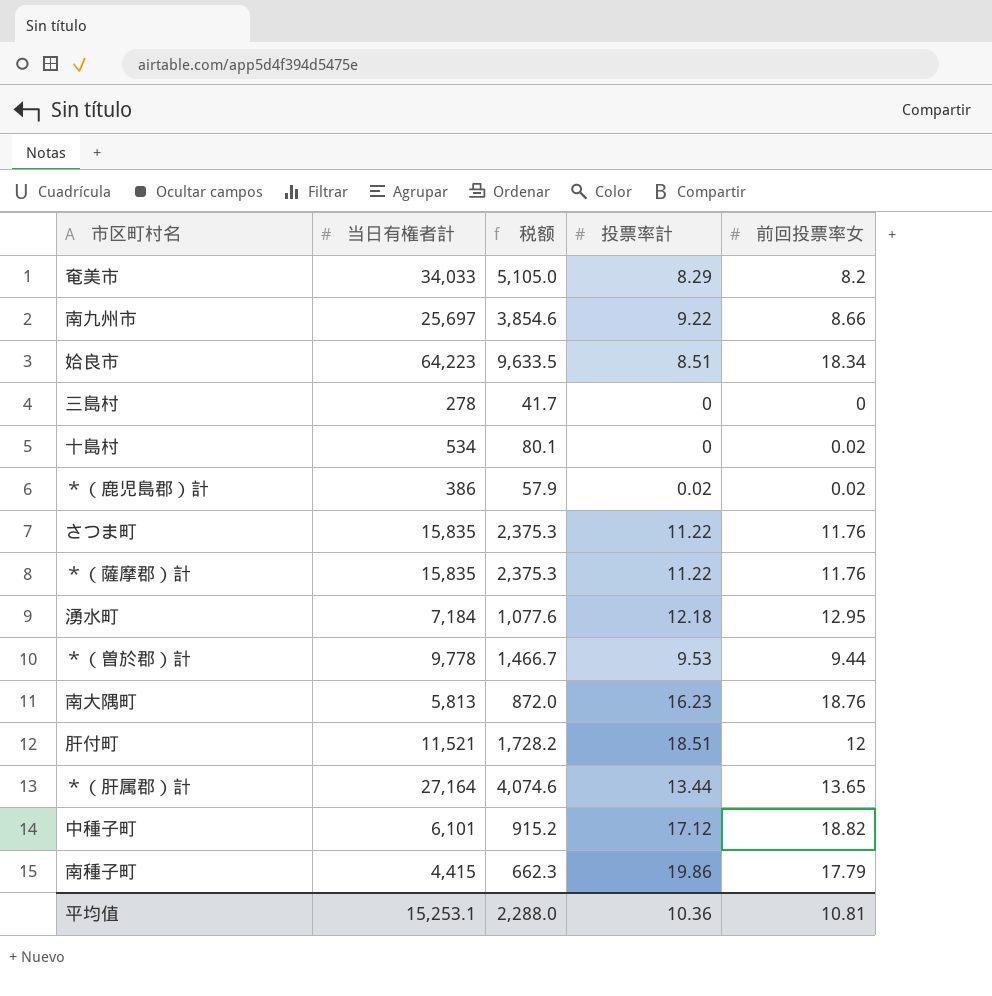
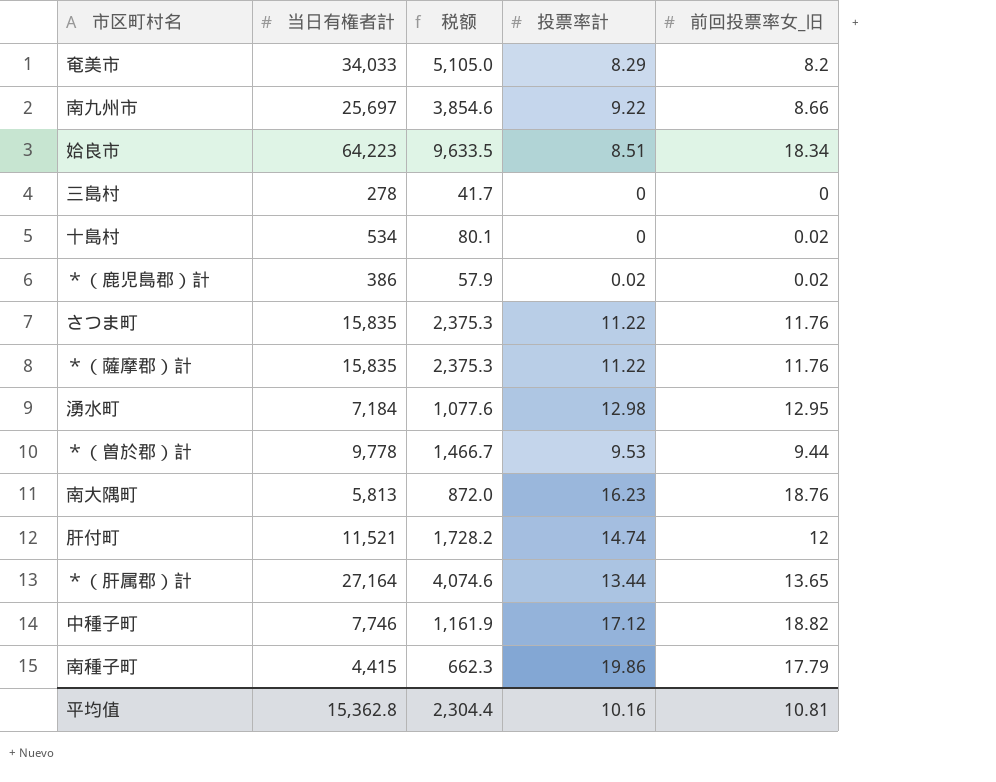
column name: 前回投票率女 -> 前回投票率女_旧
湧水町 | 投票率計: 12.18 -> 12.98
肝付町 | 投票率計: 18.51 -> 14.74
中種子町 | 当日有権者計: 6,101 -> 7,746
中種子町 | 税额: 915.2 -> 1,161.9
平均值 | 当日有権者計: 15,253.1 -> 15,362.8
平均值 | 税额: 2,288.0 -> 2,304.4
平均值 | 投票率計: 10.36 -> 10.16

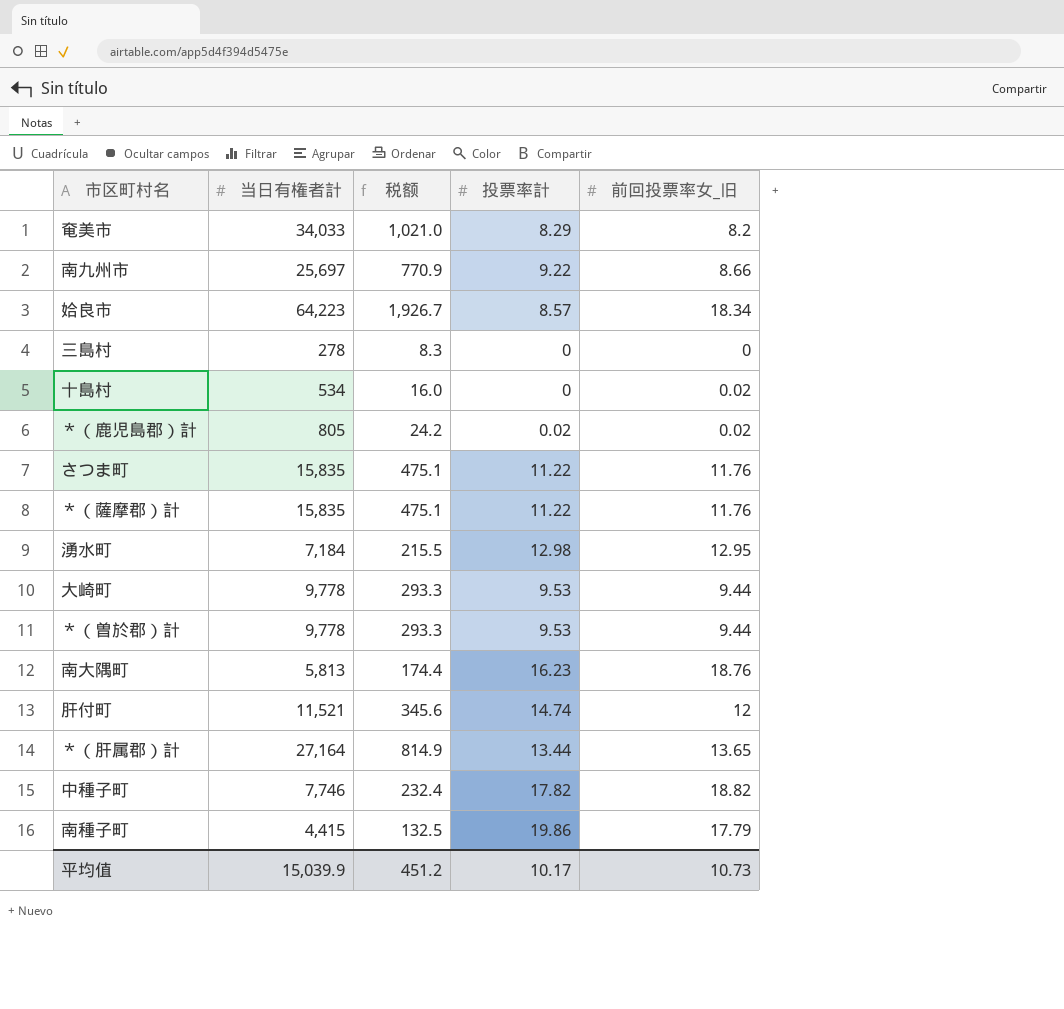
column 税额 | formula: [当日有権者計] * 0.15 -> [当日有権者計] * 0.03
姶良市 | 投票率計: 8.51 -> 8.57
＊（鹿児島郡）計 | 当日有権者計: 386 -> 805
row 大崎町: none -> 9,778 | 293.3 | 9.53 | 9.44
中種子町 | 投票率計: 17.12 -> 17.82
平均值 | 当日有権者計: 15,362.8 -> 15,039.9
平均值 | 税额: 2,304.4 -> 451.2
平均值 | 投票率計: 10.16 -> 10.17
平均值 | 前回投票率女_旧: 10.81 -> 10.73

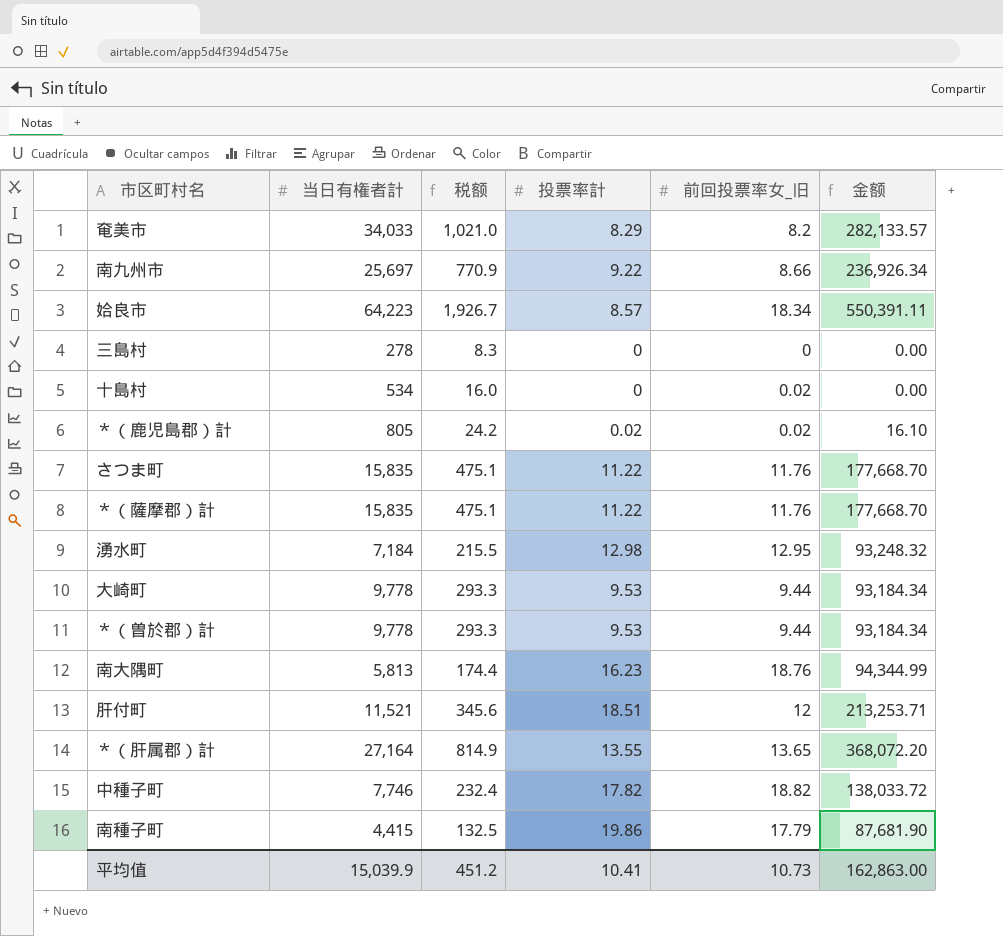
column 金额 | formula: none -> [当日有権者計] * [投票率計]
肝付町 | 投票率計: 14.74 -> 18.51
＊（肝属郡）計 | 投票率計: 13.44 -> 13.55
平均值 | 投票率計: 10.17 -> 10.41

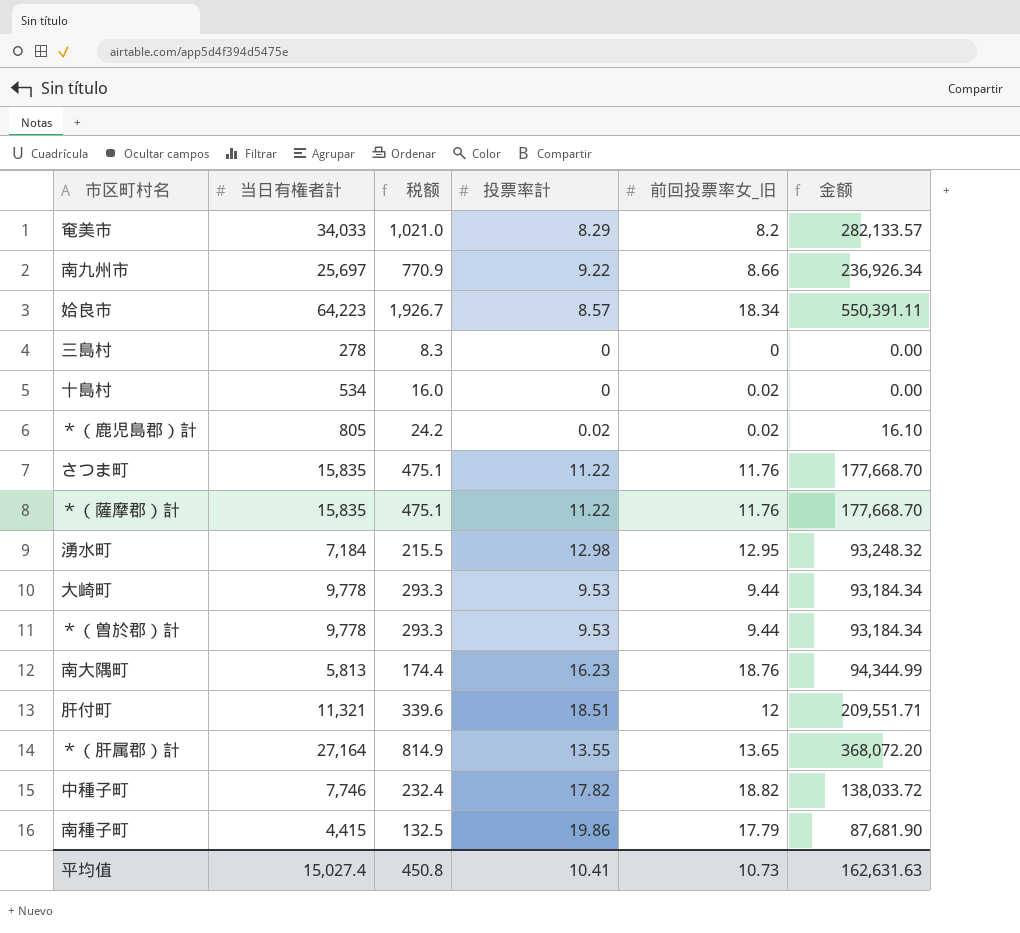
肝付町 | 当日有権者計: 11,521 -> 11,321
肝付町 | 税额: 345.6 -> 339.6
肝付町 | 金额: 213,253.71 -> 209,551.71
平均值 | 当日有権者計: 15,039.9 -> 15,027.4
平均值 | 税额: 451.2 -> 450.8
平均值 | 金额: 162,863.00 -> 162,631.63

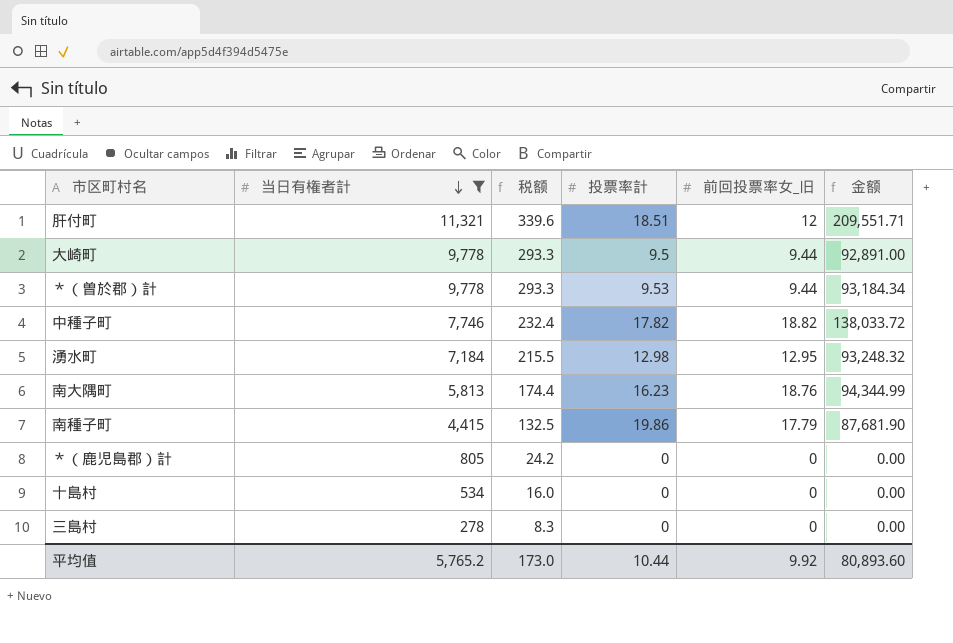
filter: none -> 当日有権者計 <= 11,321
row order: none -> 当日有権者計 descending
大崎町 | 投票率計: 9.53 -> 9.5
大崎町 | 金额: 93,184.34 -> 92,891.00
＊（鹿児島郡）計 | 投票率計: 0.02 -> 0
＊（鹿児島郡）計 | 前回投票率女_旧: 0.02 -> 0
＊（鹿児島郡）計 | 金额: 16.10 -> 0.00
十島村 | 前回投票率女_旧: 0.02 -> 0
平均值 | 当日有権者計: 15,027.4 -> 5,765.2
平均值 | 税额: 450.8 -> 173.0
平均值 | 投票率計: 10.41 -> 10.44
平均值 | 前回投票率女_旧: 10.73 -> 9.92
平均值 | 金额: 162,631.63 -> 80,893.60

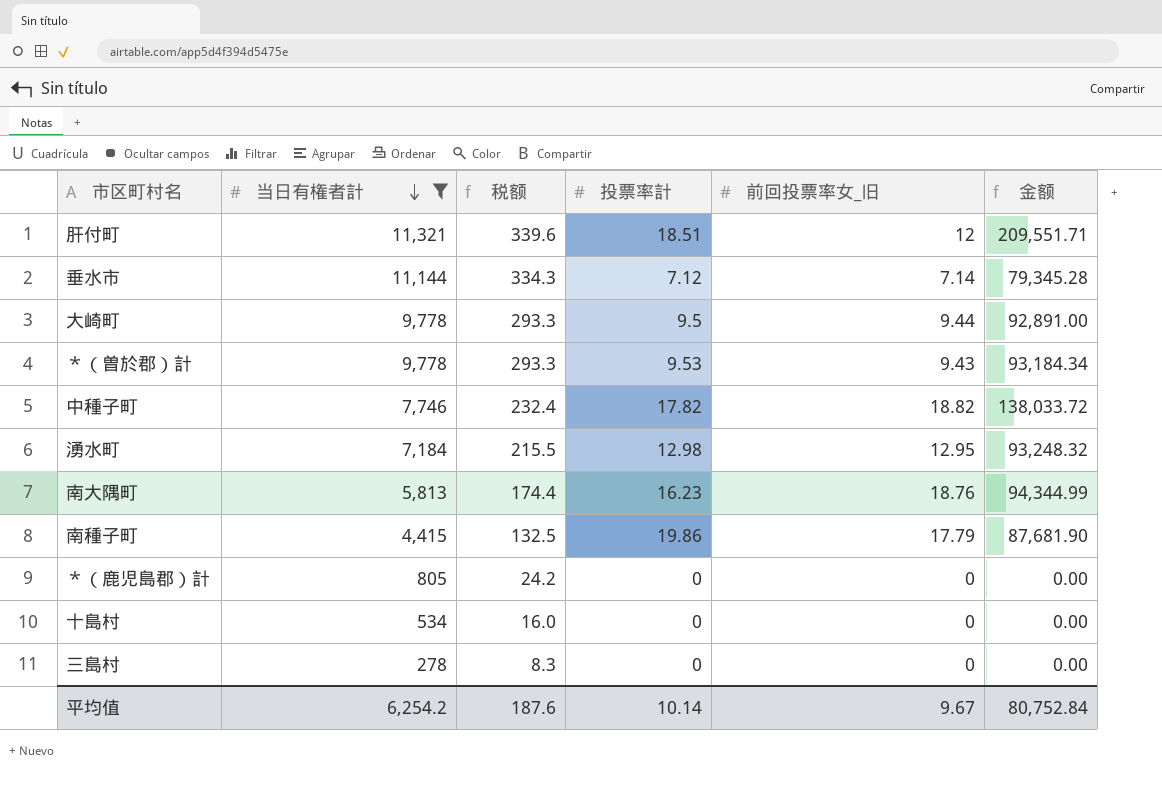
row 垂水市: none -> 11,144 | 334.3 | 7.12 | 7.14 | 79,345.28
＊（曽於郡）計 | 前回投票率女_旧: 9.44 -> 9.43
平均值 | 当日有権者計: 5,765.2 -> 6,254.2
平均值 | 税额: 173.0 -> 187.6
平均值 | 投票率計: 10.44 -> 10.14
平均值 | 前回投票率女_旧: 9.92 -> 9.67
平均值 | 金额: 80,893.60 -> 80,752.84

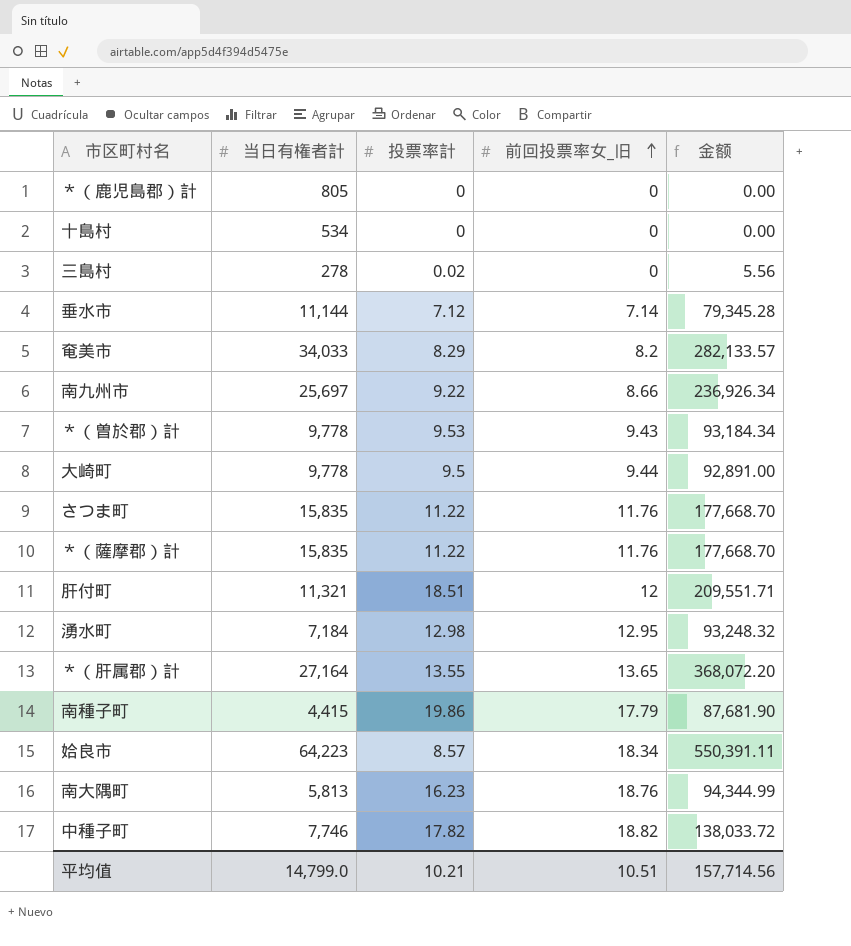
filter: 当日有権者計 <= 11,321 -> none
row order: 当日有権者計 descending -> 前回投票率女_旧 ascending
column 税额 | formula: [当日有権者計] * 0.03 -> none
三島村 | 投票率計: 0 -> 0.02
三島村 | 金额: 0.00 -> 5.56
平均值 | 当日有権者計: 6,254.2 -> 14,799.0
平均值 | 投票率計: 10.14 -> 10.21
平均值 | 前回投票率女_旧: 9.67 -> 10.51
平均值 | 金额: 80,752.84 -> 157,714.56

